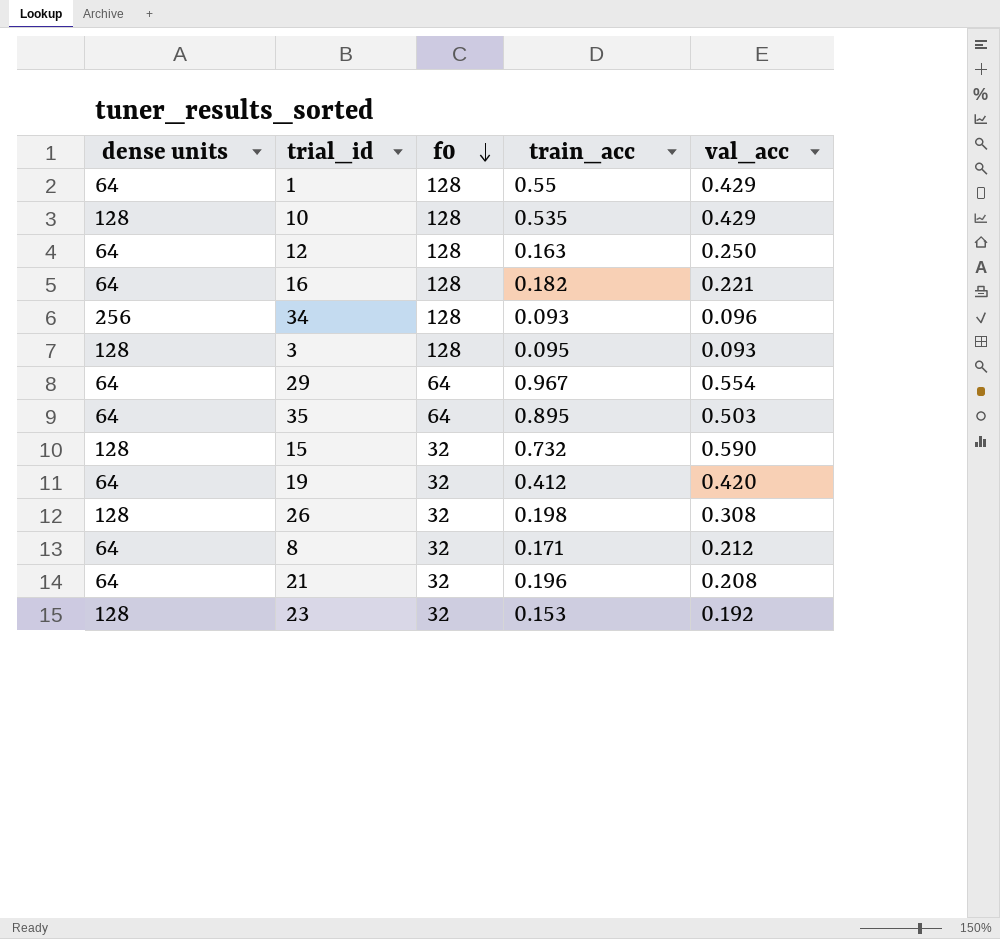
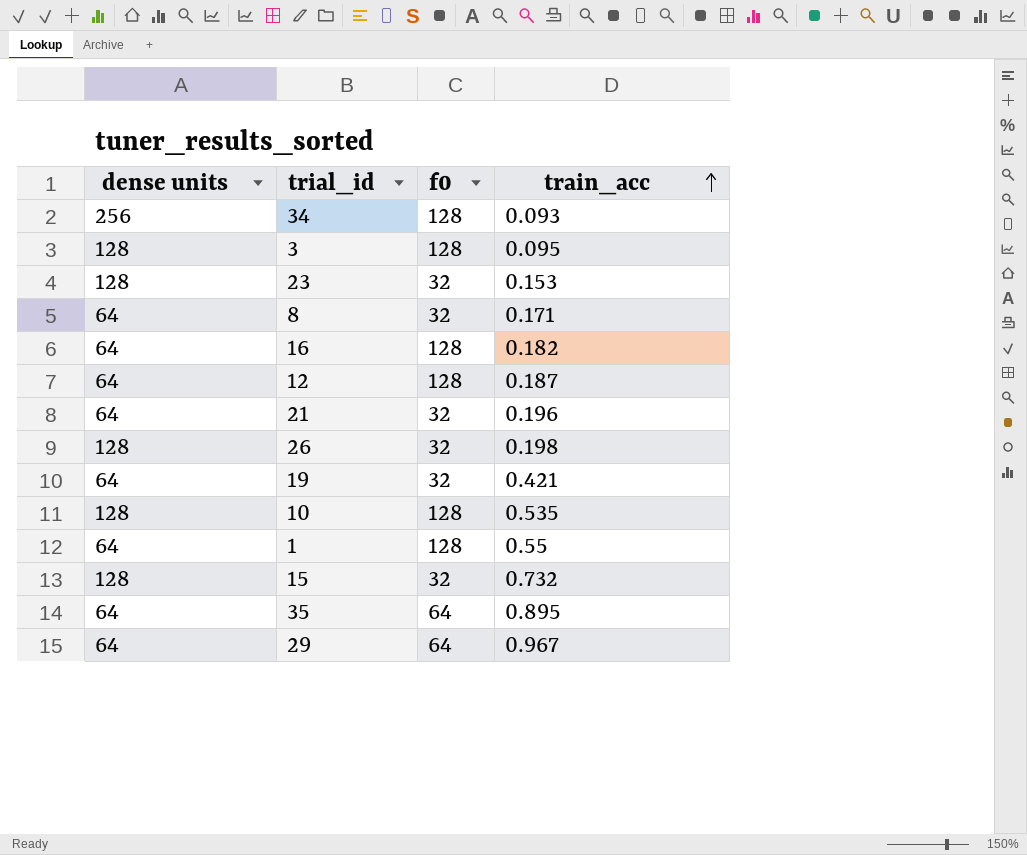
row order: f0 descending -> train_acc ascending
column val_acc | position: 5 -> none
12 | train_acc: 0.163 -> 0.187
19 | train_acc: 0.412 -> 0.421

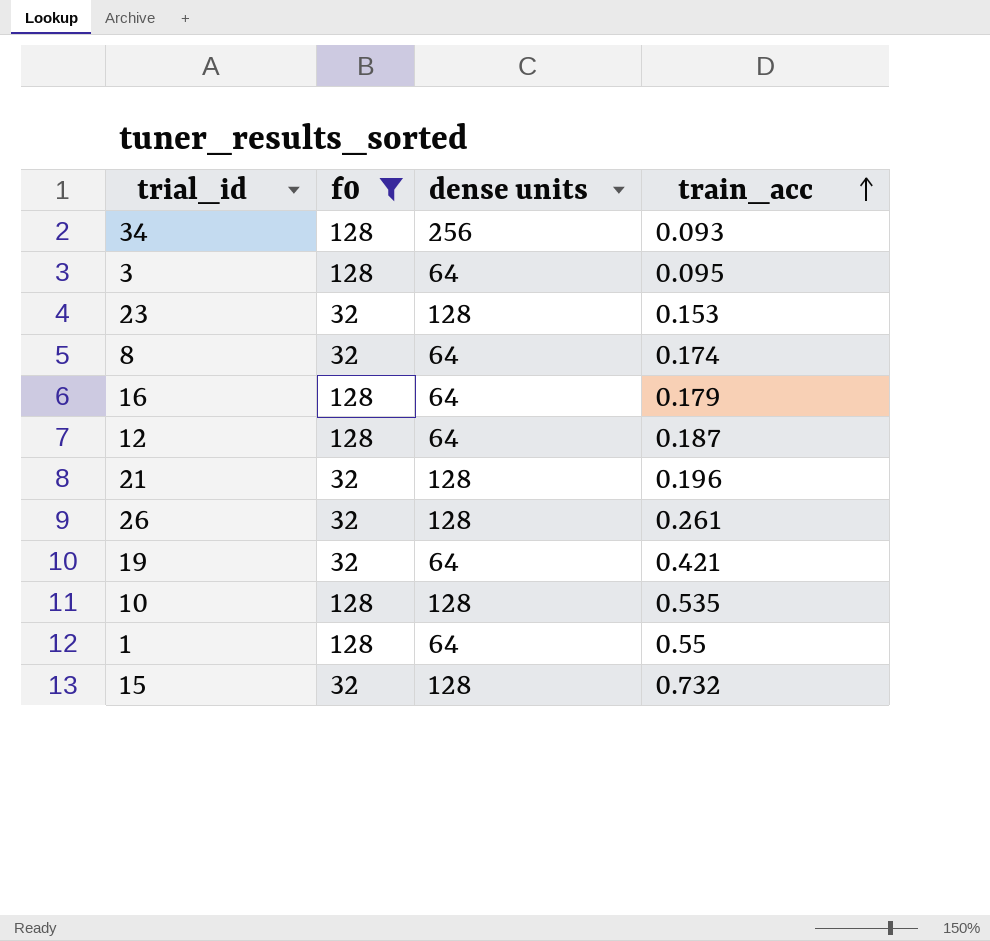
filter: none -> f0 != 64
column dense units | position: 1 -> 3
3 | dense units: 128 -> 64
8 | train_acc: 0.171 -> 0.174
16 | train_acc: 0.182 -> 0.179
21 | dense units: 64 -> 128
26 | train_acc: 0.198 -> 0.261

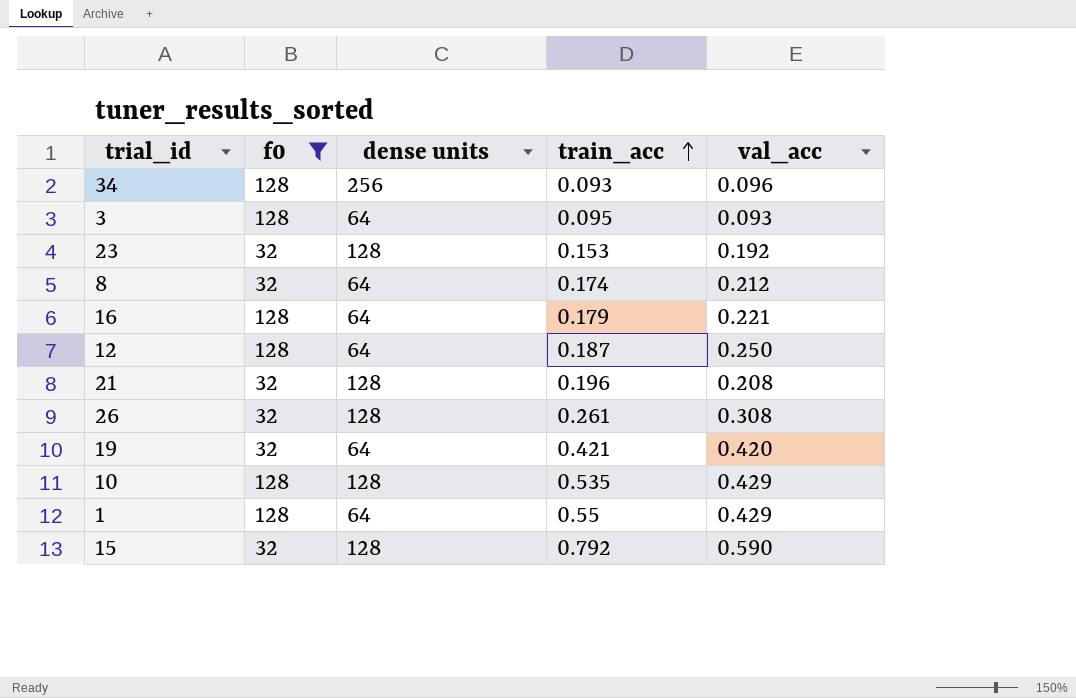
column val_acc | position: none -> 5
15 | train_acc: 0.732 -> 0.792

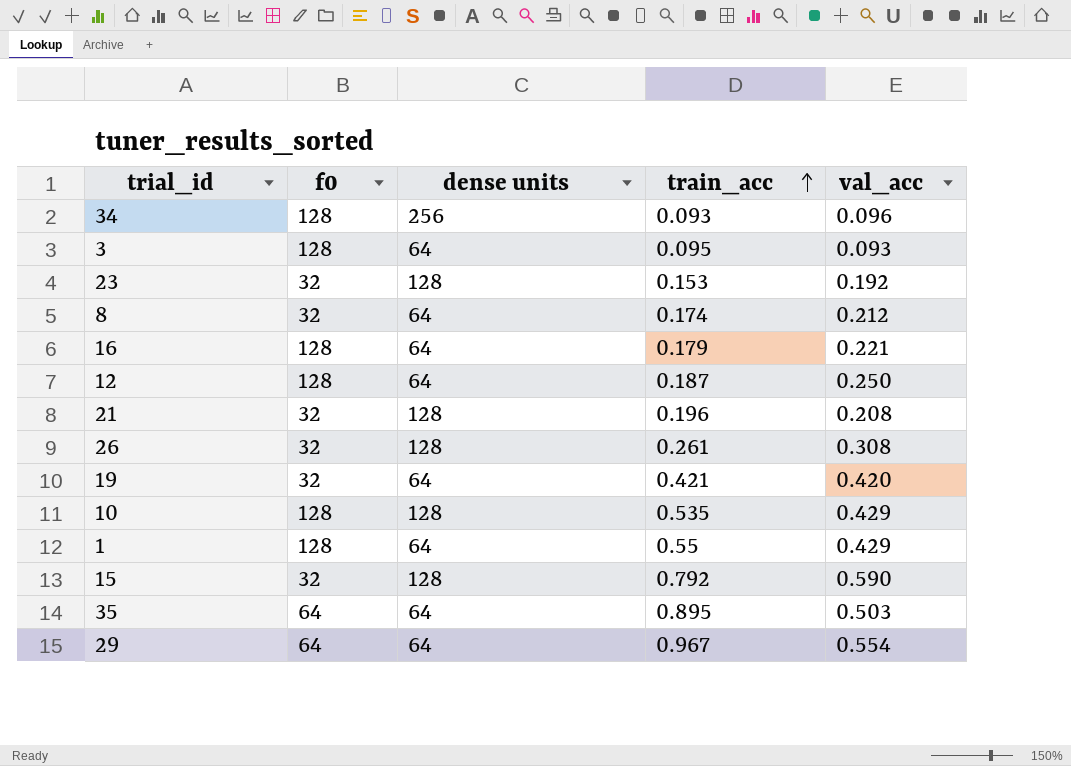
filter: f0 != 64 -> none

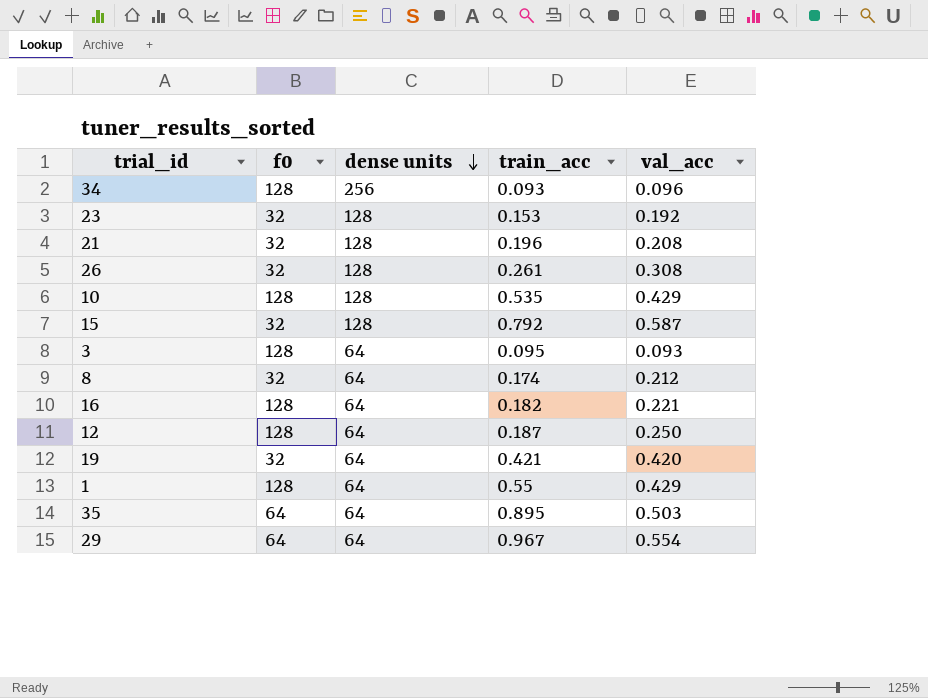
row order: train_acc ascending -> dense units descending
15 | val_acc: 0.590 -> 0.587
16 | train_acc: 0.179 -> 0.182

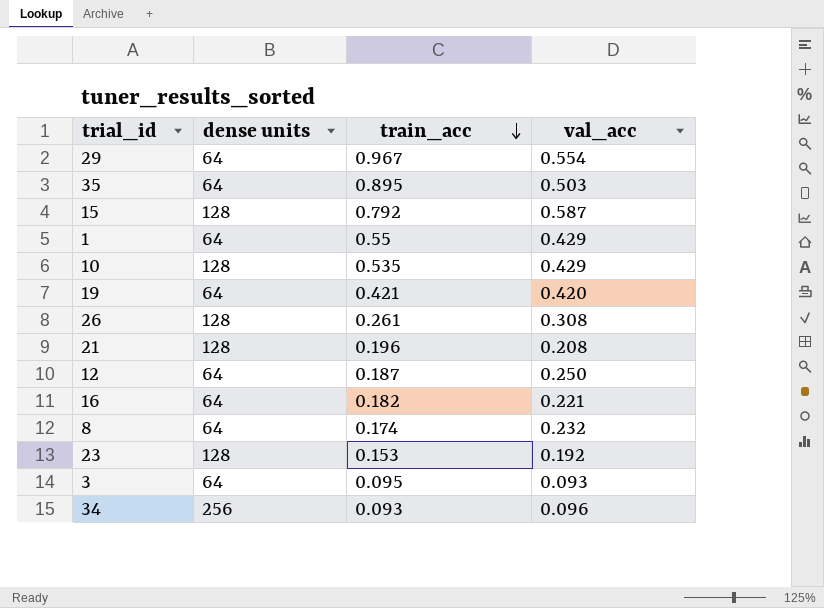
row order: dense units descending -> train_acc descending
column f0 | position: 2 -> none
8 | val_acc: 0.212 -> 0.232

